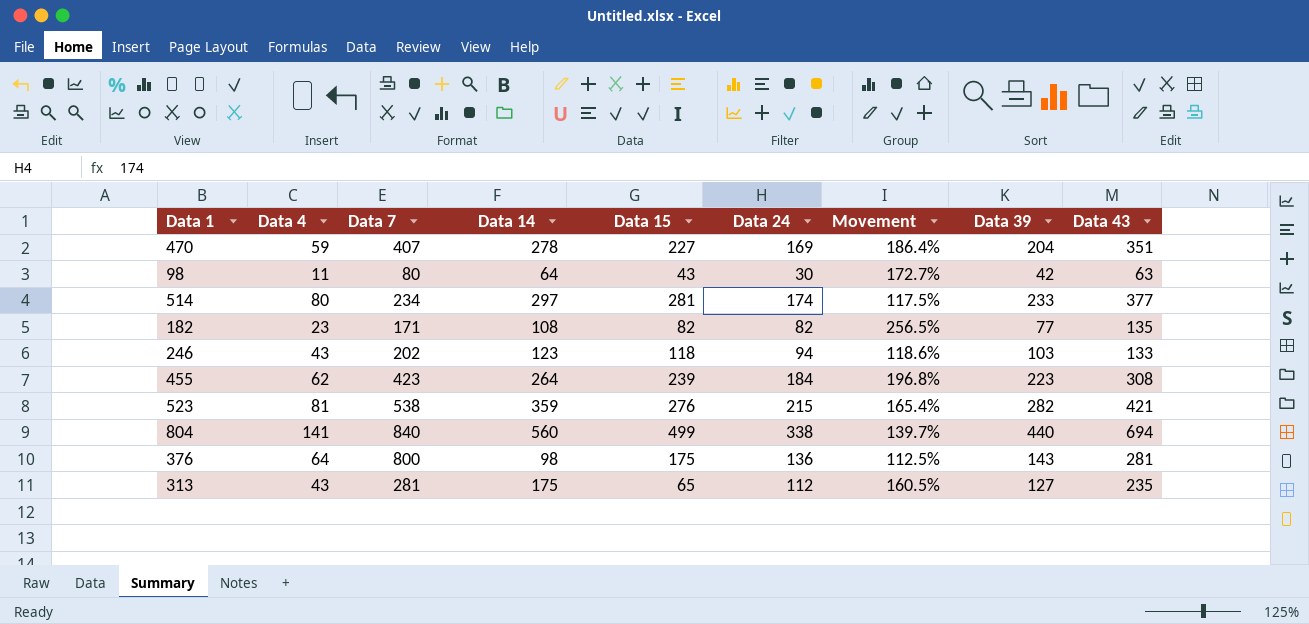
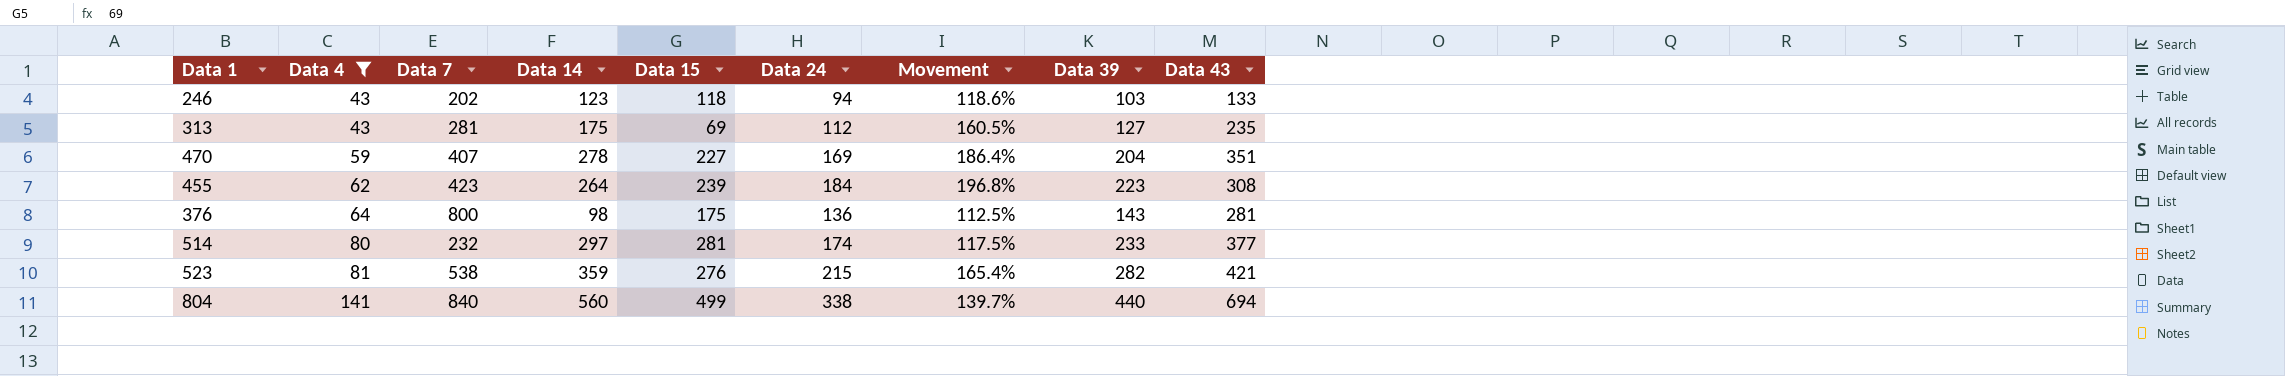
filter: none -> Data 4 >= 43
row order: none -> Data 4 ascending
313 | Data 15: 65 -> 69
514 | Data 7: 234 -> 232

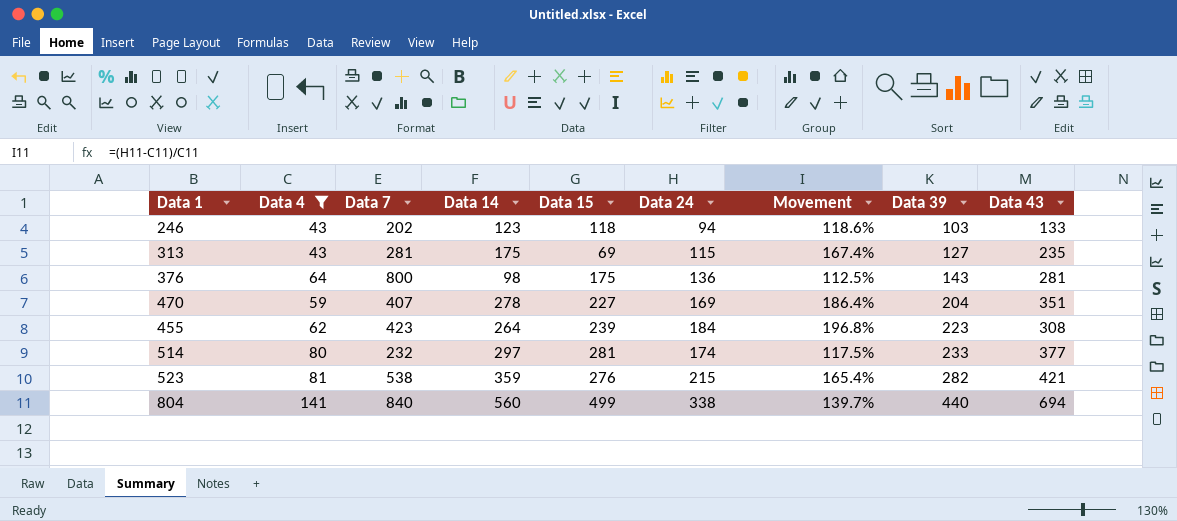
row order: Data 4 ascending -> Data 39 ascending
313 | Data 24: 112 -> 115
313 | Movement: 160.5% -> 167.4%

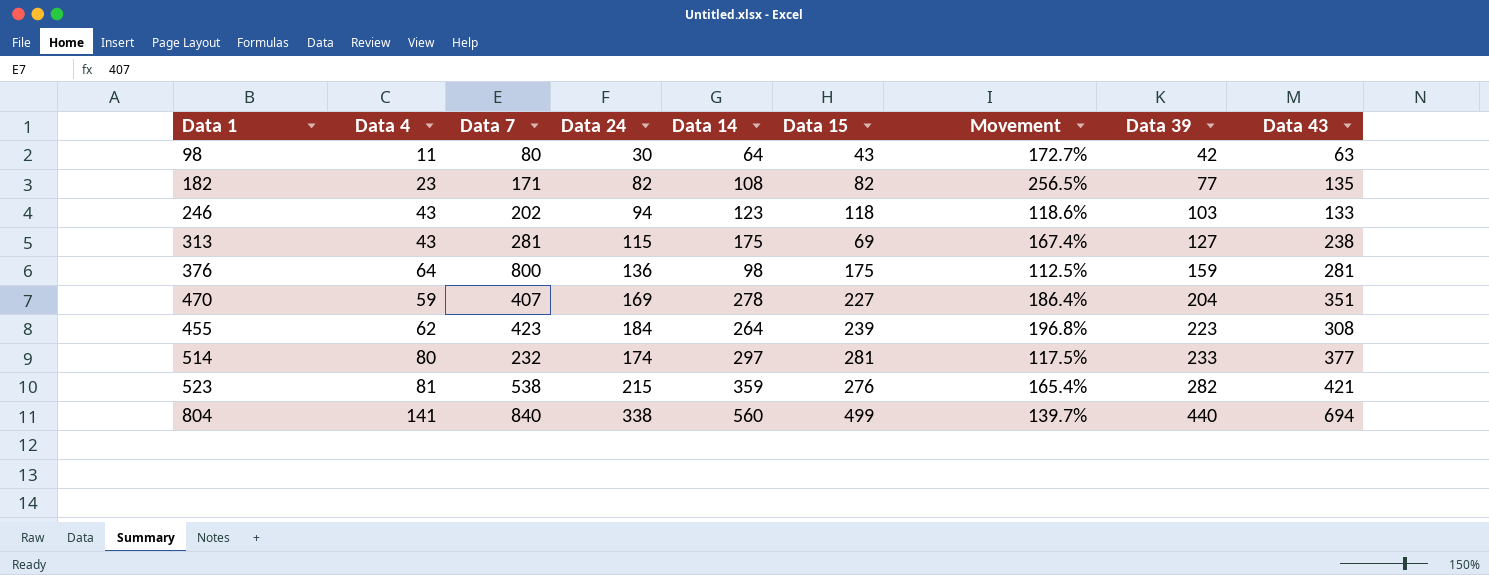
filter: Data 4 >= 43 -> none
column Data 24 | position: 6 -> 4
313 | Data 43: 235 -> 238
376 | Data 39: 143 -> 159

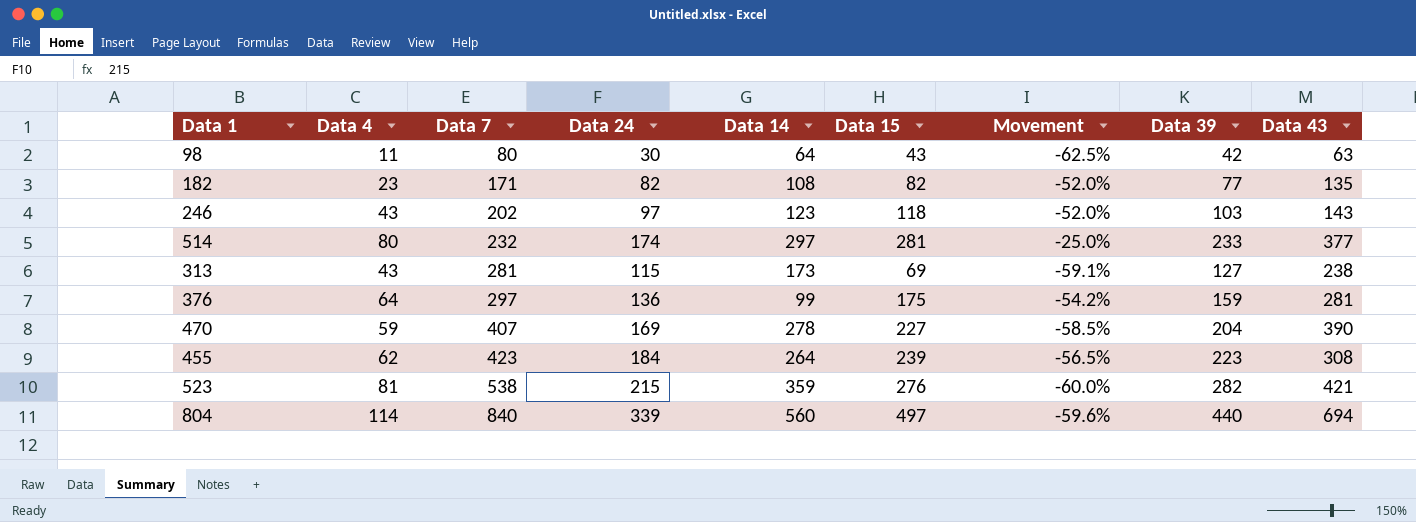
row order: Data 39 ascending -> Data 7 ascending
column Movement | formula: ([Data 24] - [Data 4]) / [Data 4] -> ([Data 24] - [Data 7]) / [Data 7]
246 | Data 24: 94 -> 97
246 | Data 43: 133 -> 143
313 | Data 14: 175 -> 173
376 | Data 7: 800 -> 297
376 | Data 14: 98 -> 99
470 | Data 43: 351 -> 390
804 | Data 4: 141 -> 114
804 | Data 24: 338 -> 339
804 | Data 15: 499 -> 497

